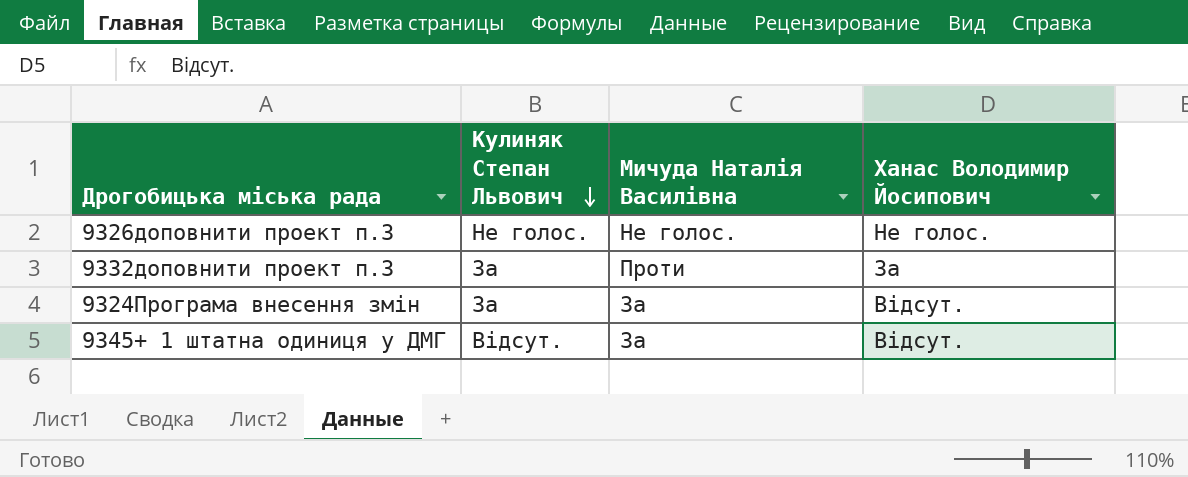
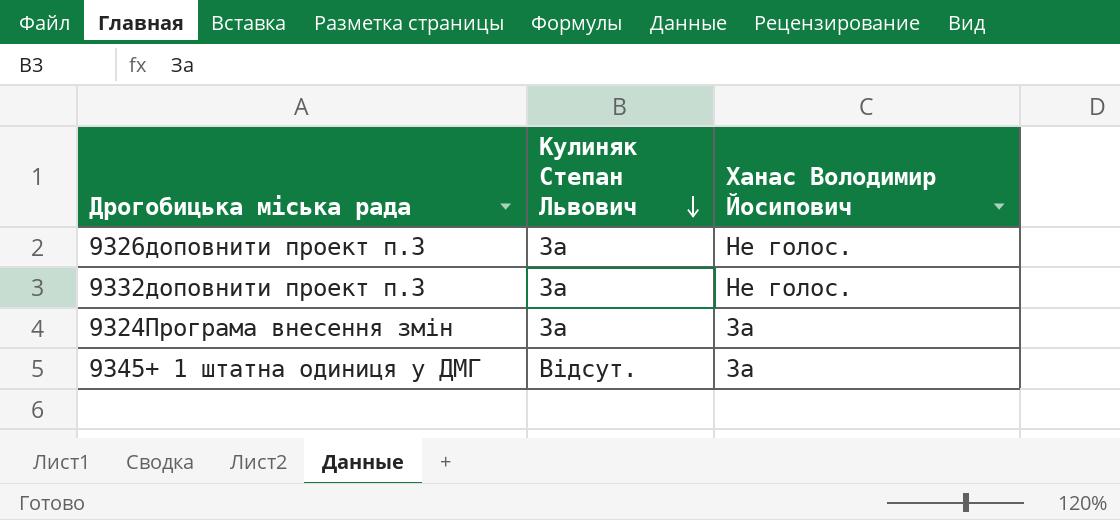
column Мичуда Наталія Василівна | position: 3 -> none
9326доповнити проект п.3 | Кулиняк Степан Львович: Не голос. -> За
9332доповнити проект п.3 | Ханас Володимир Йосипович: За -> Не голос.
9324Програма внесення змін | Ханас Володимир Йосипович: Відсут. -> За
9345+ 1 штатна одиниця у ДМГ | Ханас Володимир Йосипович: Відсут. -> За

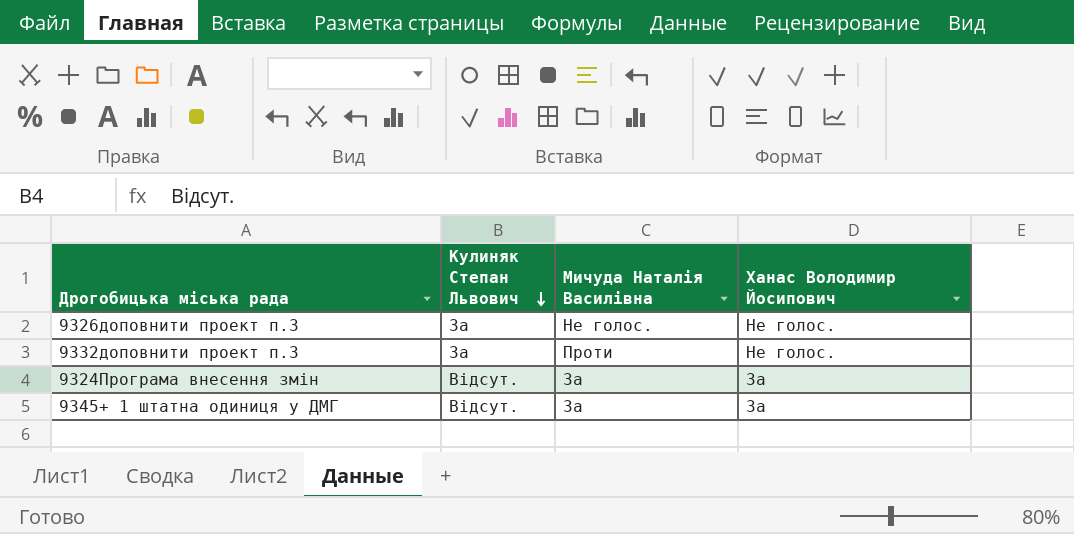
column Мичуда Наталія Василівна | position: none -> 3
9324Програма внесення змін | Кулиняк Степан Львович: За -> Відсут.

